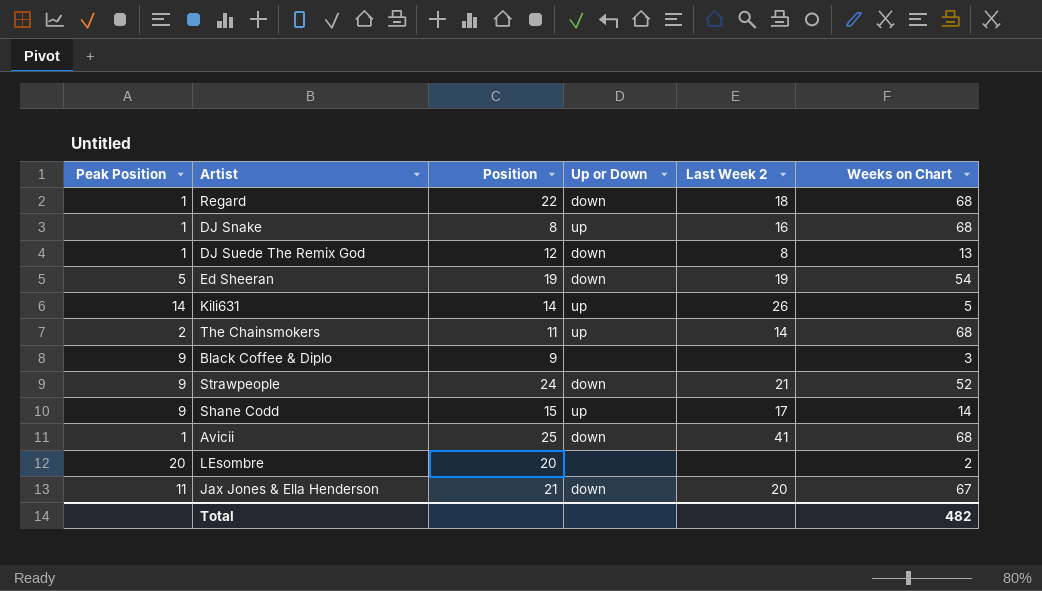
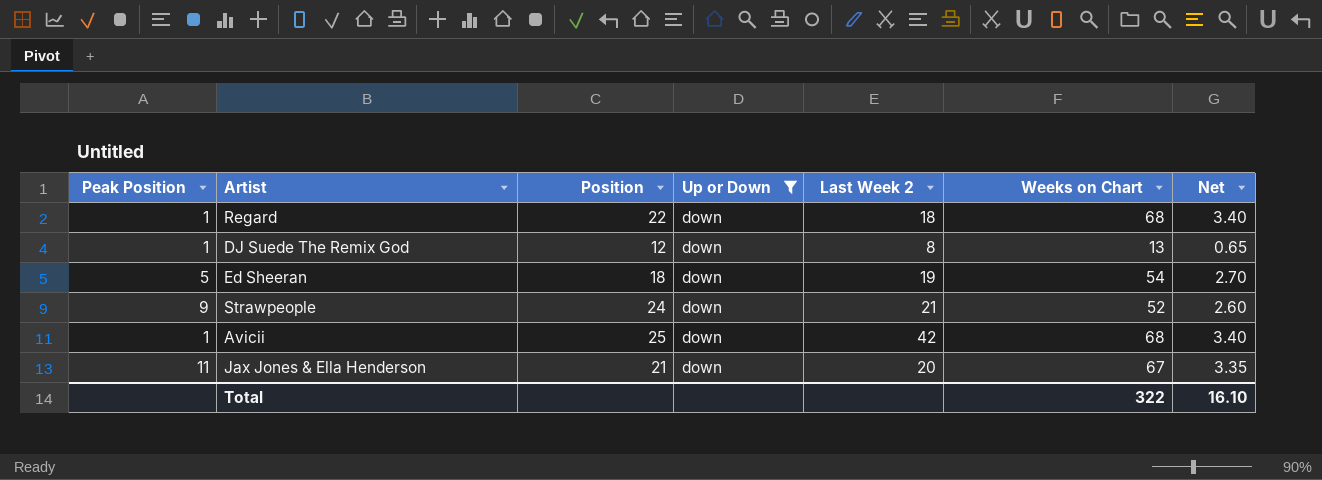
filter: none -> Up or Down = down
column Net | formula: none -> [Weeks on Chart] * 0.05
Ed Sheeran | Position: 19 -> 18
Avicii | Last Week 2: 41 -> 42
Total | Weeks on Chart: 482 -> 322

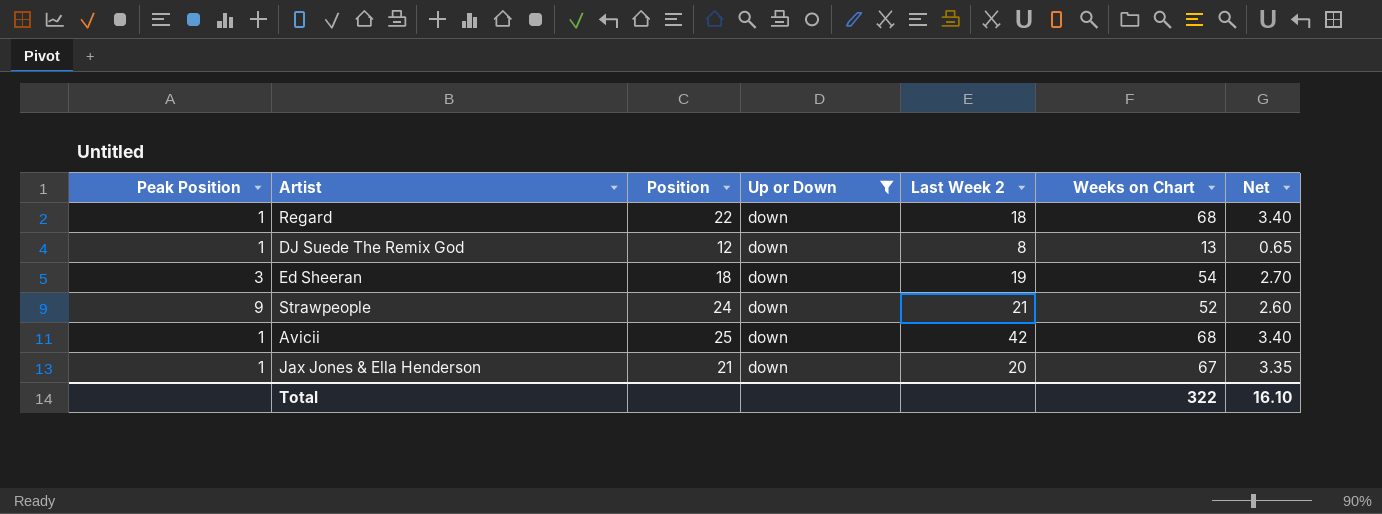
Ed Sheeran | Peak Position: 5 -> 3
Jax Jones & Ella Henderson | Peak Position: 11 -> 1

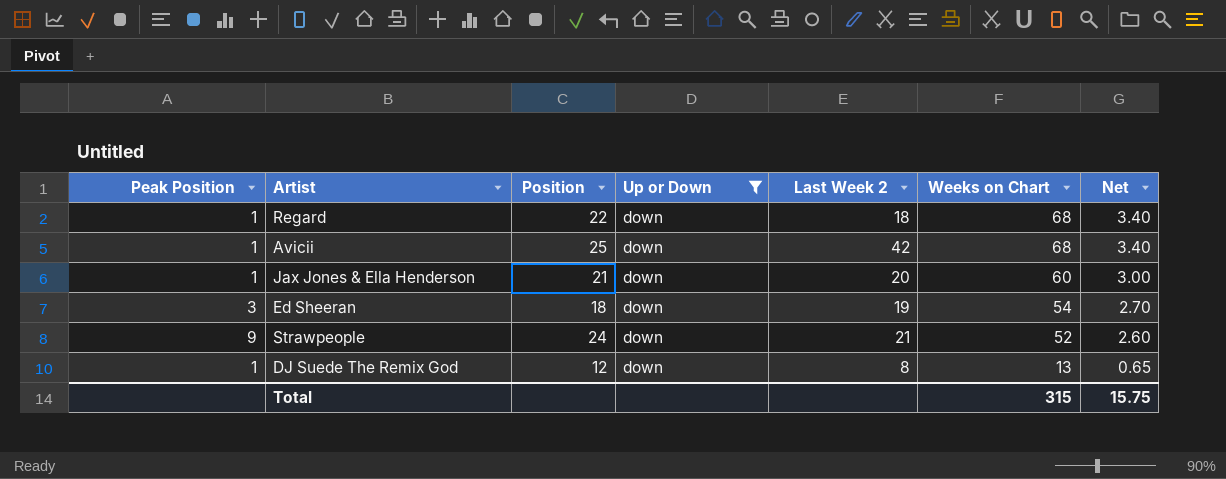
row order: none -> Weeks on Chart descending
Jax Jones & Ella Henderson | Weeks on Chart: 67 -> 60
Jax Jones & Ella Henderson | Net: 3.35 -> 3.00
Total | Weeks on Chart: 322 -> 315
Total | Net: 16.10 -> 15.75

